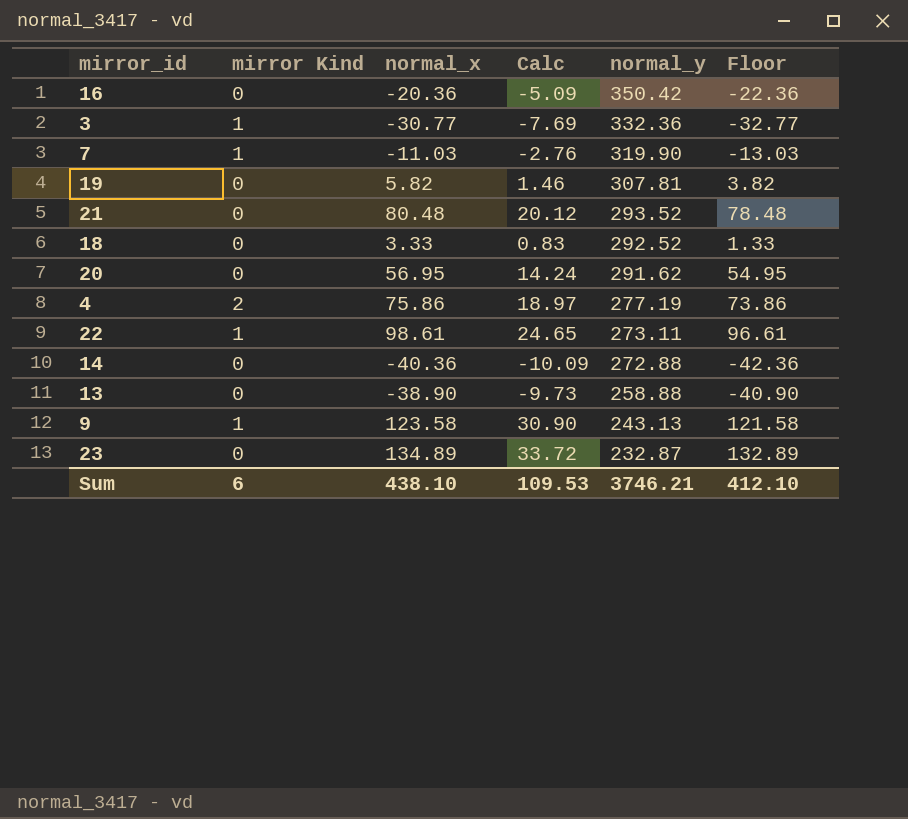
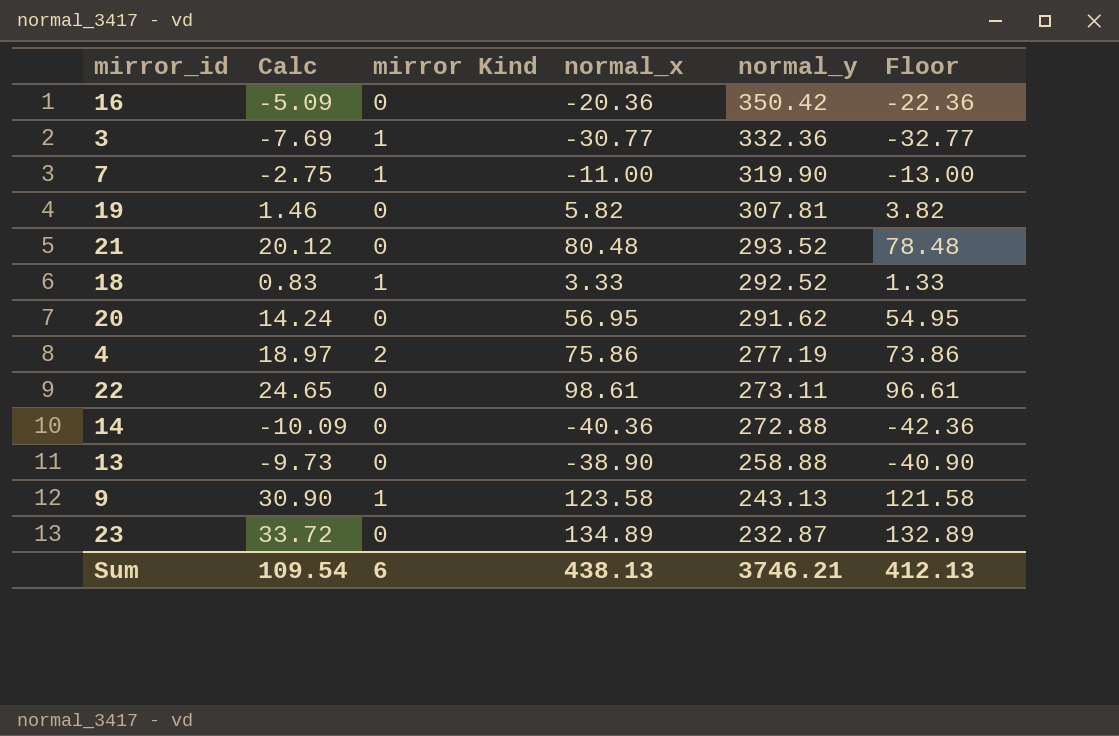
column Calc | position: 4 -> 2
7 | Calc: -2.76 -> -2.75
7 | normal_x: -11.03 -> -11.00
7 | Floor: -13.03 -> -13.00
18 | mirror Kind: 0 -> 1
22 | mirror Kind: 1 -> 0
Sum | Calc: 109.53 -> 109.54
Sum | normal_x: 438.10 -> 438.13
Sum | Floor: 412.10 -> 412.13

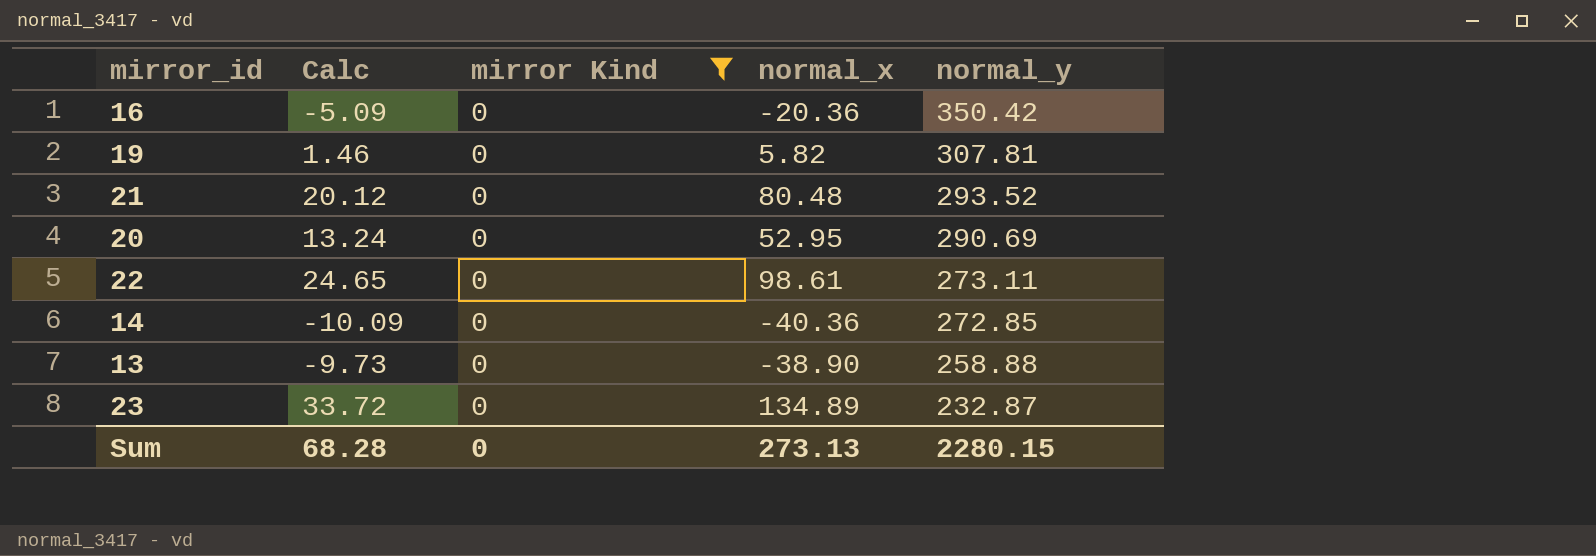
filter: none -> mirror Kind = 0
column Floor | formula: [normal_x] - 2 -> none
20 | Calc: 14.24 -> 13.24
20 | normal_x: 56.95 -> 52.95
20 | normal_y: 291.62 -> 290.69
14 | normal_y: 272.88 -> 272.85
Sum | Calc: 109.54 -> 68.28
Sum | mirror Kind: 6 -> 0
Sum | normal_x: 438.13 -> 273.13
Sum | normal_y: 3746.21 -> 2280.15

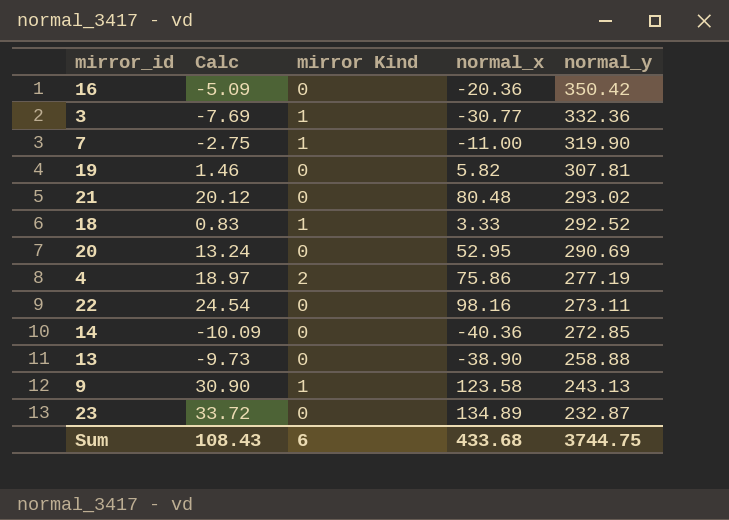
filter: mirror Kind = 0 -> none
21 | normal_y: 293.52 -> 293.02
22 | Calc: 24.65 -> 24.54
22 | normal_x: 98.61 -> 98.16
Sum | Calc: 68.28 -> 108.43
Sum | mirror Kind: 0 -> 6
Sum | normal_x: 273.13 -> 433.68
Sum | normal_y: 2280.15 -> 3744.75

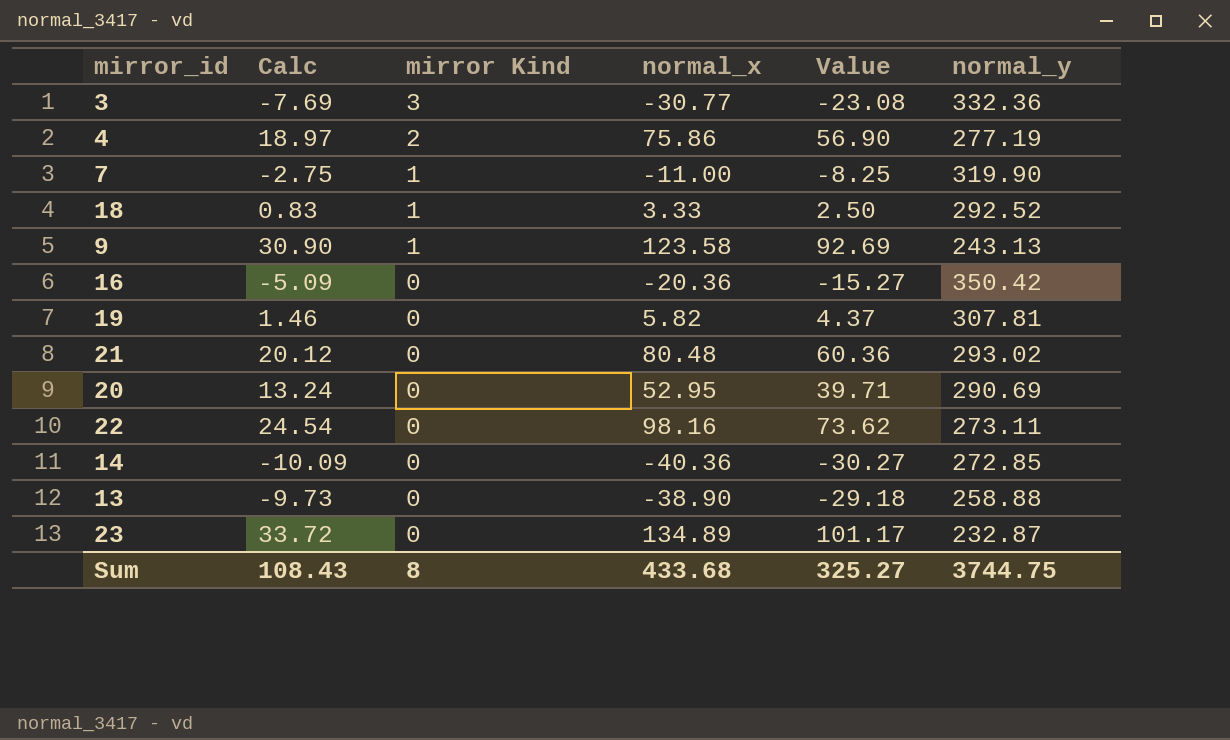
row order: normal_y descending -> mirror Kind descending
column Value | formula: none -> [normal_x] * 0.75
3 | mirror Kind: 1 -> 3
Sum | mirror Kind: 6 -> 8

